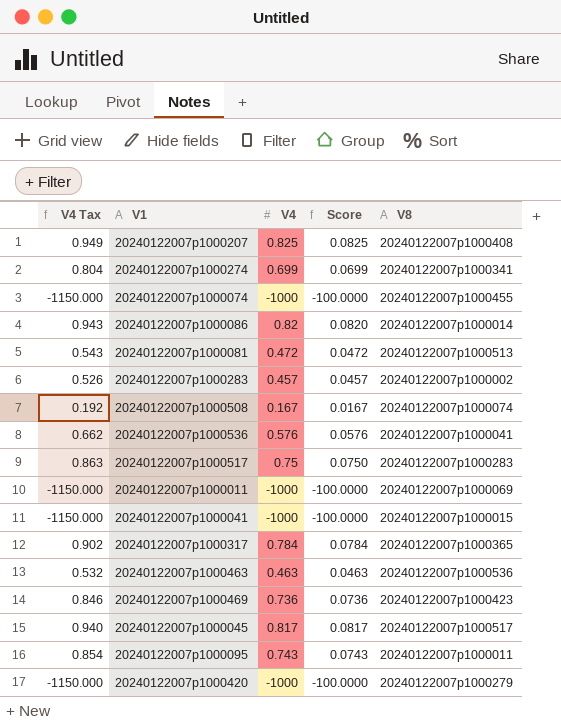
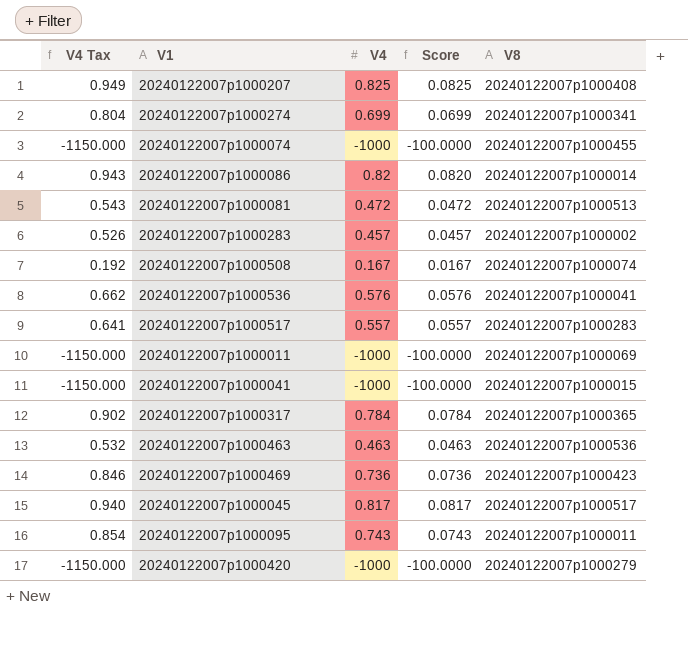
20240122007p1000517 | V4 Tax: 0.863 -> 0.641
20240122007p1000517 | V4: 0.75 -> 0.557
20240122007p1000517 | Score: 0.0750 -> 0.0557

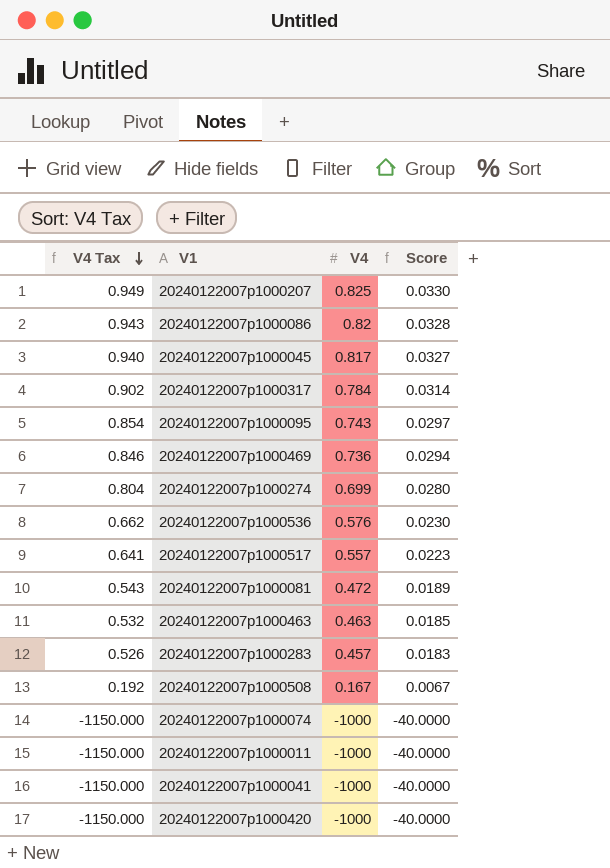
row order: none -> V4 Tax descending
column V8 | position: 5 -> none
column Score | formula: [V4] * 0.1 -> [V4] * 0.04

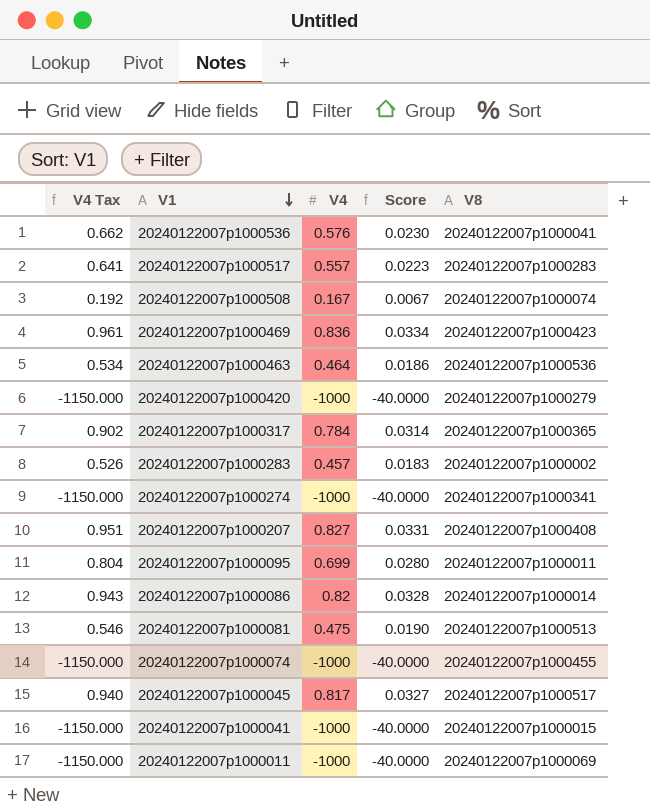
row order: V4 Tax descending -> V1 descending
column V8 | position: none -> 5
20240122007p1000469 | V4 Tax: 0.846 -> 0.961
20240122007p1000469 | V4: 0.736 -> 0.836
20240122007p1000469 | Score: 0.0294 -> 0.0334
20240122007p1000463 | V4 Tax: 0.532 -> 0.534
20240122007p1000463 | V4: 0.463 -> 0.464
20240122007p1000463 | Score: 0.0185 -> 0.0186
20240122007p1000274 | V4 Tax: 0.804 -> -1150.000
20240122007p1000274 | V4: 0.699 -> -1000
20240122007p1000274 | Score: 0.0280 -> -40.0000
20240122007p1000207 | V4 Tax: 0.949 -> 0.951
20240122007p1000207 | V4: 0.825 -> 0.827
20240122007p1000207 | Score: 0.0330 -> 0.0331
20240122007p1000095 | V4 Tax: 0.854 -> 0.804
20240122007p1000095 | V4: 0.743 -> 0.699
20240122007p1000095 | Score: 0.0297 -> 0.0280
20240122007p1000081 | V4 Tax: 0.543 -> 0.546
20240122007p1000081 | V4: 0.472 -> 0.475
20240122007p1000081 | Score: 0.0189 -> 0.0190

